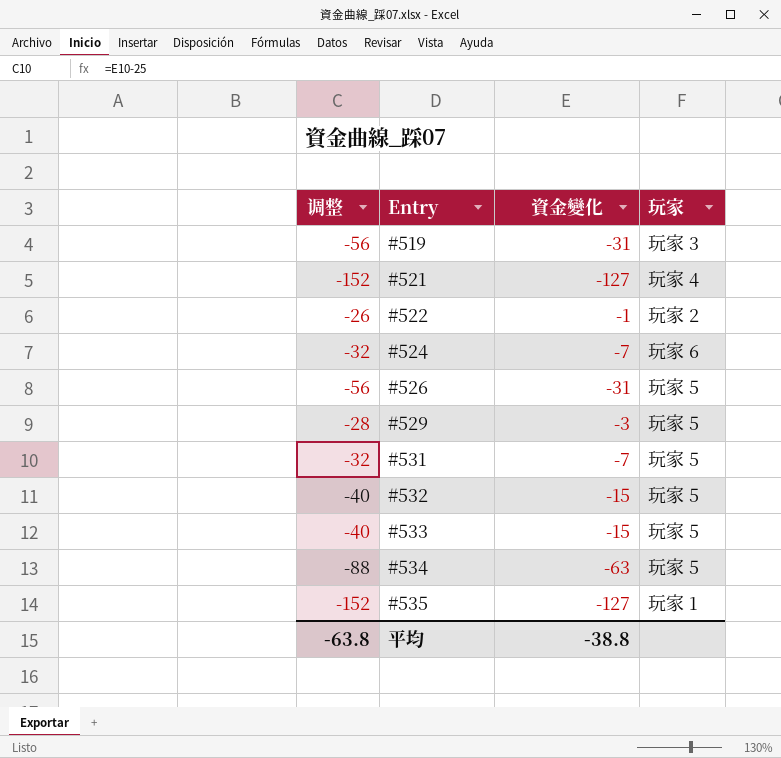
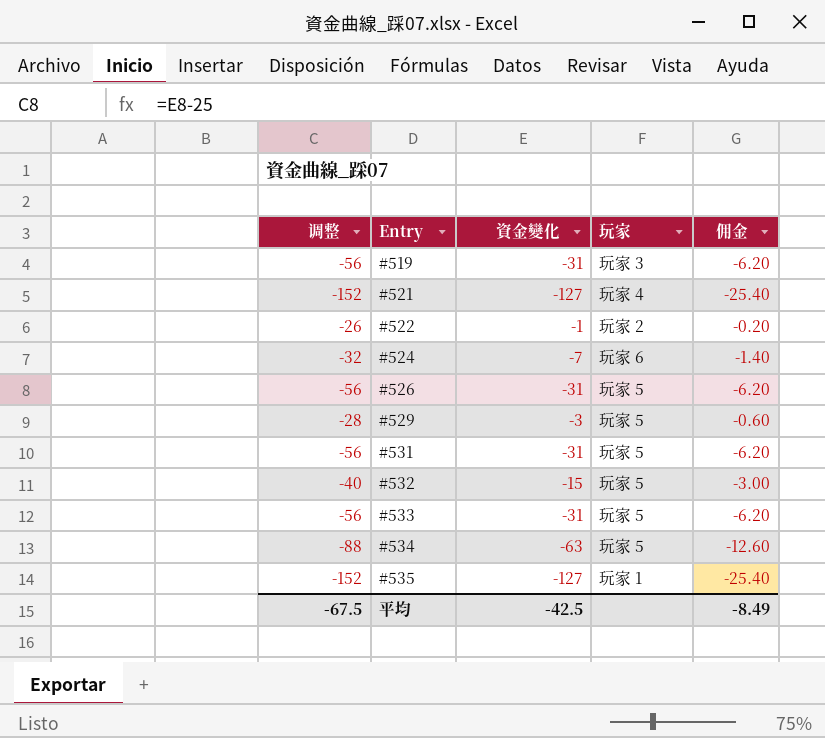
column 佣金 | formula: none -> [資金變化] * 0.2
#531 | 调整: -32 -> -56
#531 | 資金變化: -7 -> -31
#533 | 调整: -40 -> -56
#533 | 資金變化: -15 -> -31
平均 | 调整: -63.8 -> -67.5
平均 | 資金變化: -38.8 -> -42.5

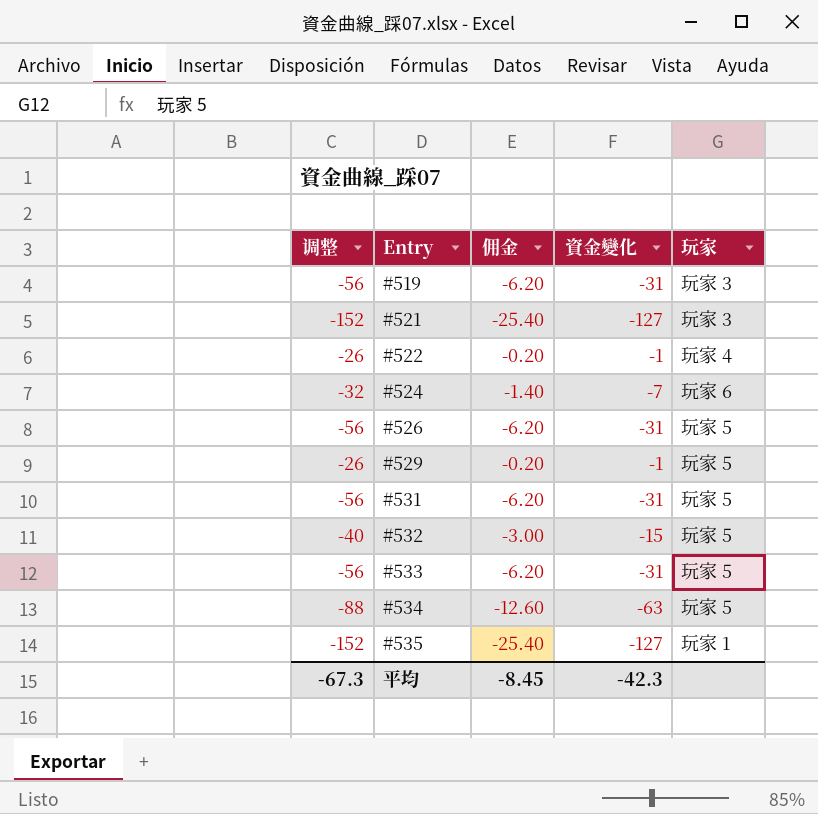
column 佣金 | position: 5 -> 3
#521 | 玩家: 玩家 4 -> 玩家 3
#522 | 玩家: 玩家 2 -> 玩家 4
#529 | 调整: -28 -> -26
#529 | 佣金: -0.60 -> -0.20
#529 | 資金變化: -3 -> -1
平均 | 调整: -67.5 -> -67.3
平均 | 佣金: -8.49 -> -8.45
平均 | 資金變化: -42.5 -> -42.3

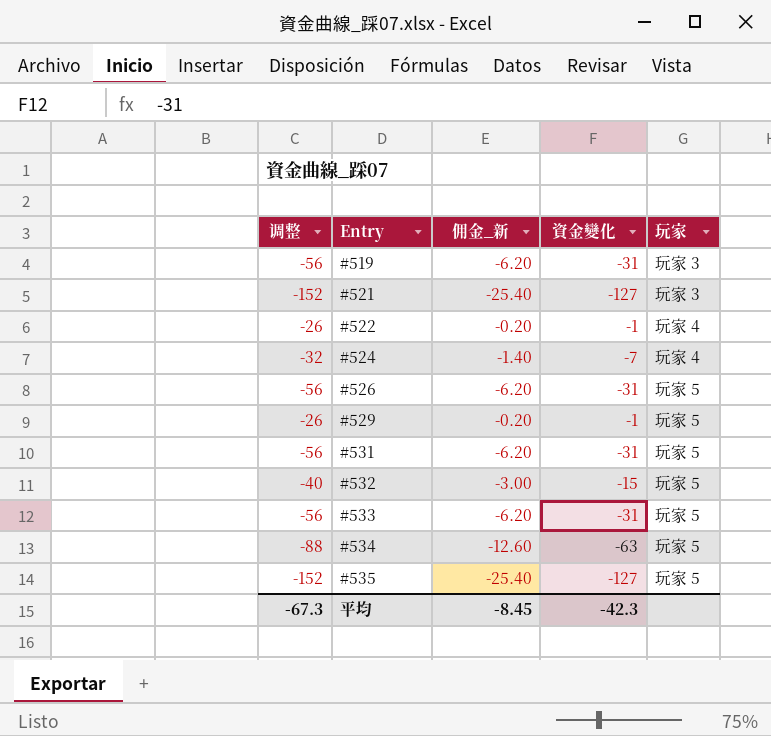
column name: 佣金 -> 佣金_新
#524 | 玩家: 玩家 6 -> 玩家 4
#535 | 玩家: 玩家 1 -> 玩家 5

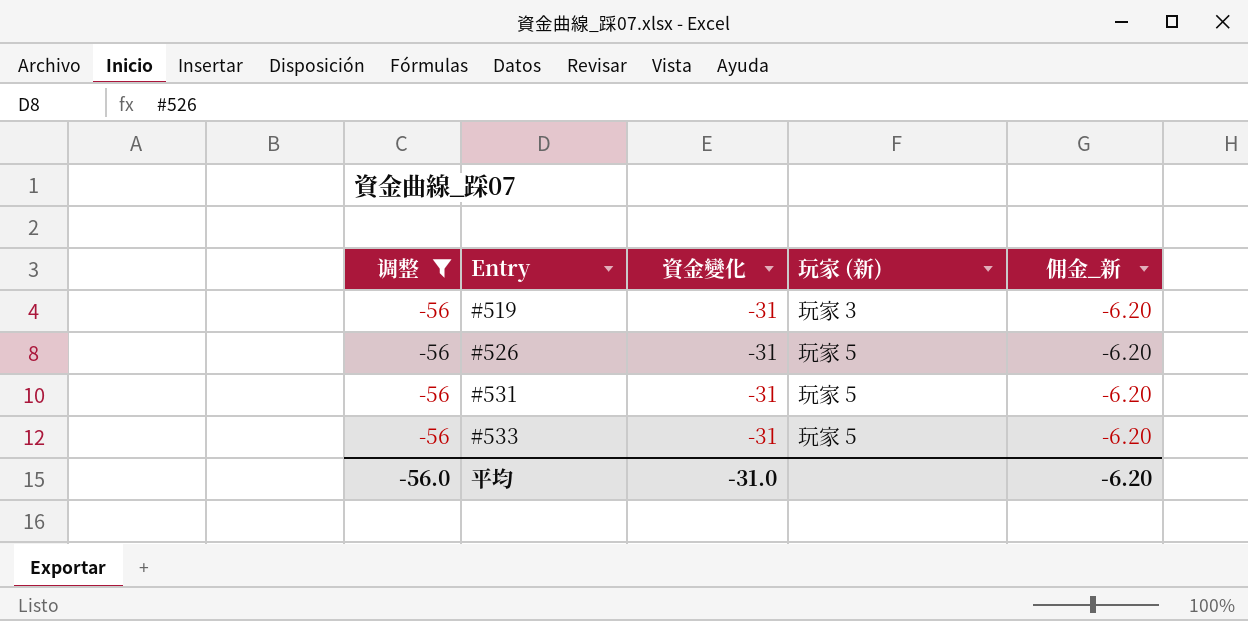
filter: none -> 调整 = -56
column name: 玩家 -> 玩家 (新)
column 佣金_新 | position: 3 -> 5
平均 | 调整: -67.3 -> -56.0
平均 | 資金變化: -42.3 -> -31.0
平均 | 佣金_新: -8.45 -> -6.20

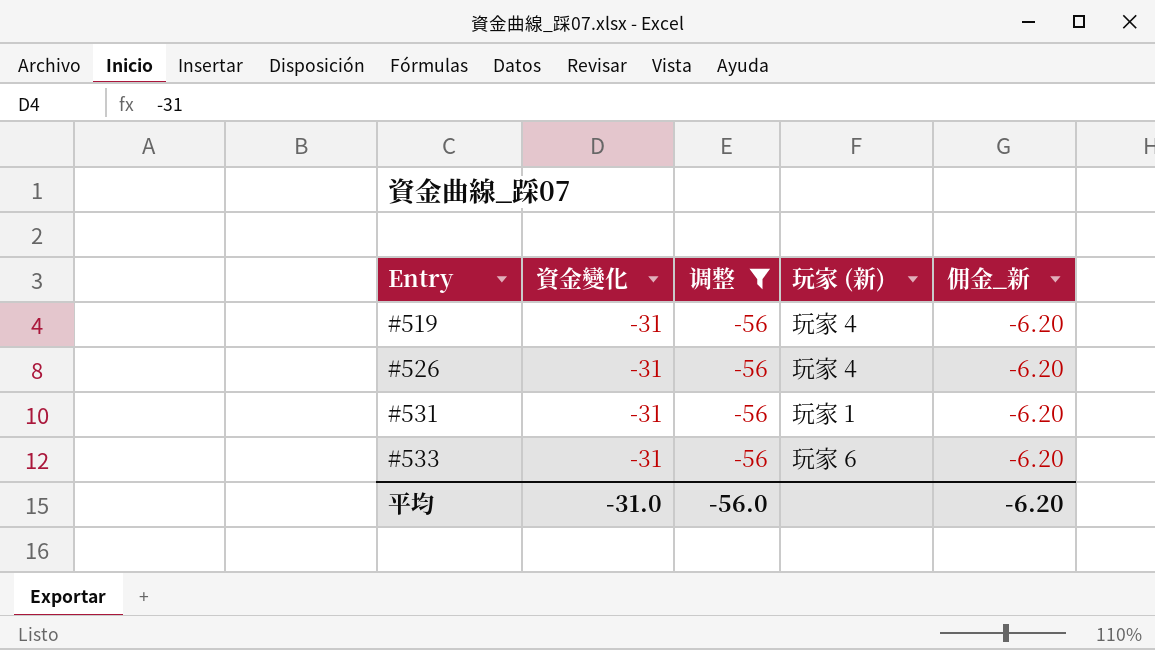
column 调整 | position: 1 -> 3
#519 | 玩家 (新): 玩家 3 -> 玩家 4
#526 | 玩家 (新): 玩家 5 -> 玩家 4
#531 | 玩家 (新): 玩家 5 -> 玩家 1
#533 | 玩家 (新): 玩家 5 -> 玩家 6

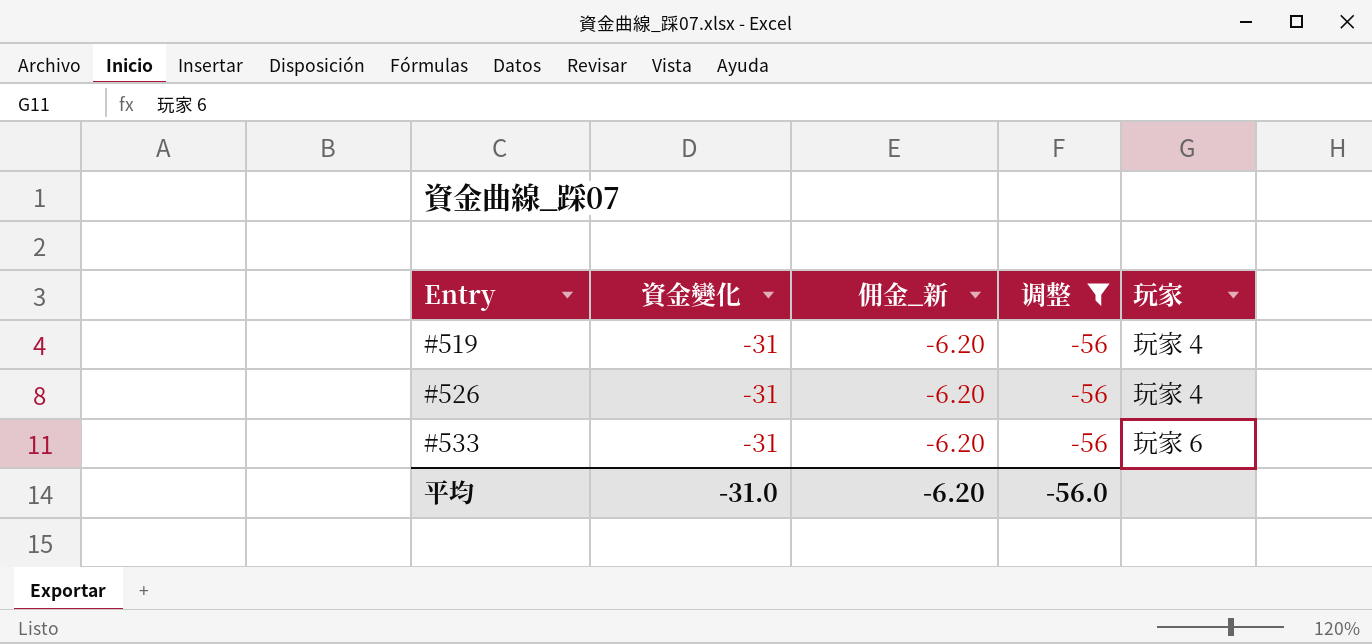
column 佣金_新 | position: 5 -> 3
column name: 玩家 (新) -> 玩家
row #531: -31 | -56 | 玩家 1 | -6.20 -> none

